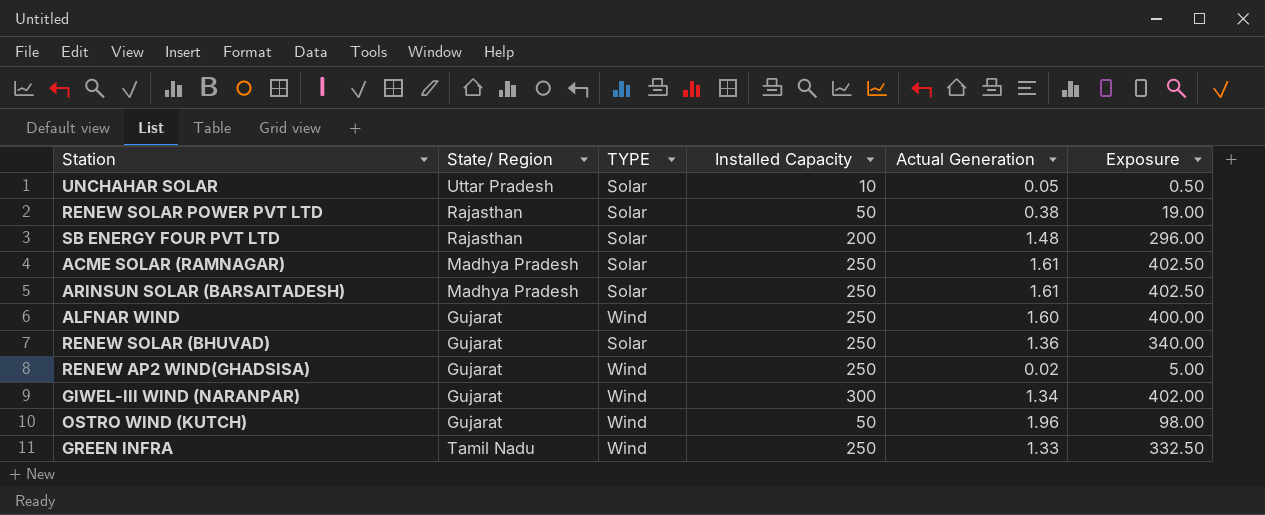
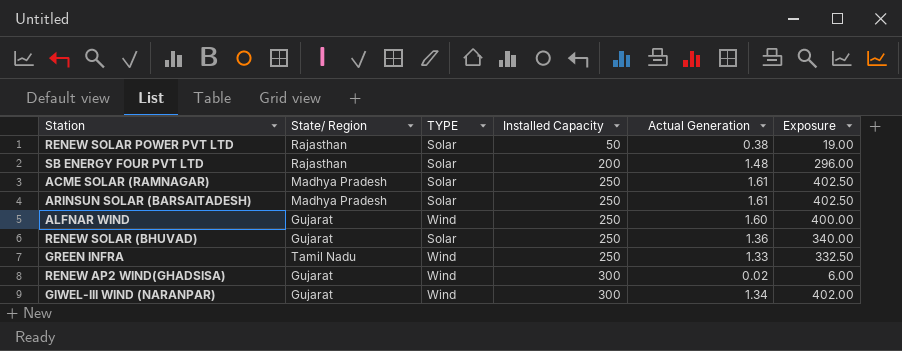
row order: none -> Installed Capacity ascending
row UNCHAHAR SOLAR: Uttar Pradesh | Solar | 10 | 0.05 | 0.50 -> none
row OSTRO WIND (KUTCH): Gujarat | Wind | 50 | 1.96 | 98.00 -> none
RENEW AP2 WIND(GHADSISA) | Installed Capacity: 250 -> 300
RENEW AP2 WIND(GHADSISA) | Exposure: 5.00 -> 6.00

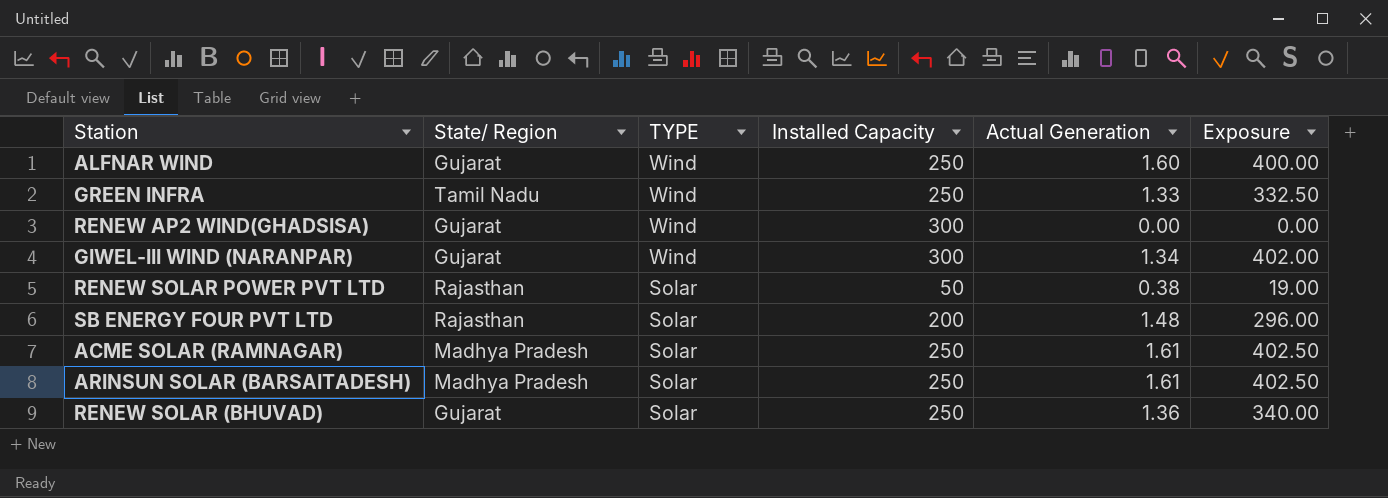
row order: Installed Capacity ascending -> TYPE descending
RENEW AP2 WIND(GHADSISA) | Actual Generation: 0.02 -> 0.00
RENEW AP2 WIND(GHADSISA) | Exposure: 6.00 -> 0.00

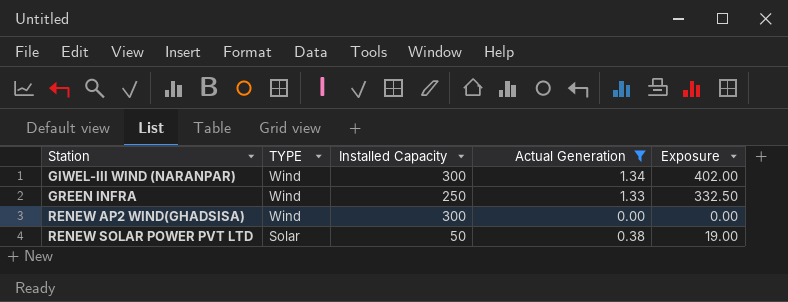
filter: none -> Actual Generation <= 1.34
row order: TYPE descending -> Station ascending
column State/ Region | position: 2 -> none

